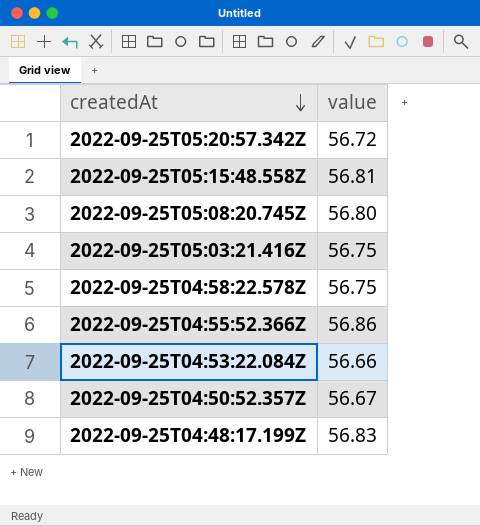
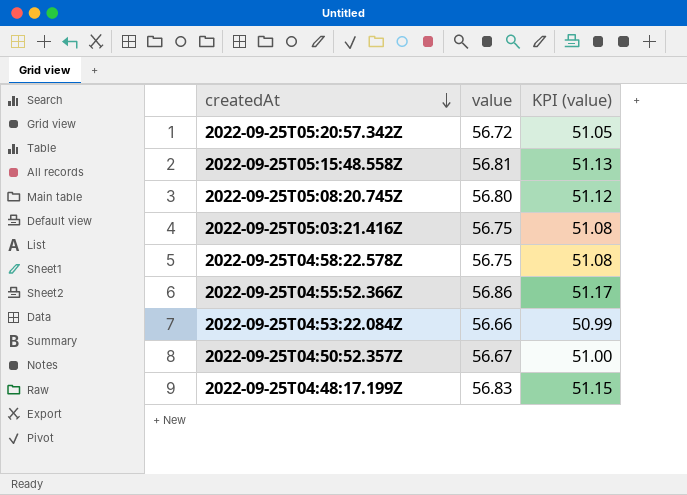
column KPI (value) | formula: none -> [value] * 0.9

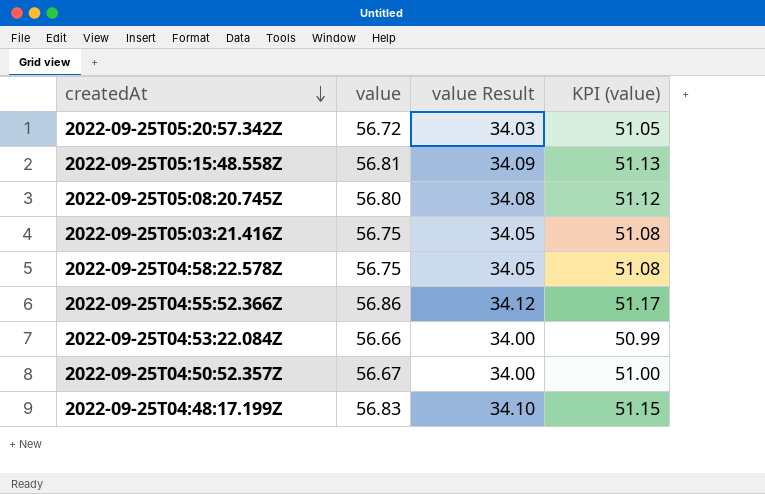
column value Result | formula: none -> [value] * 0.6

